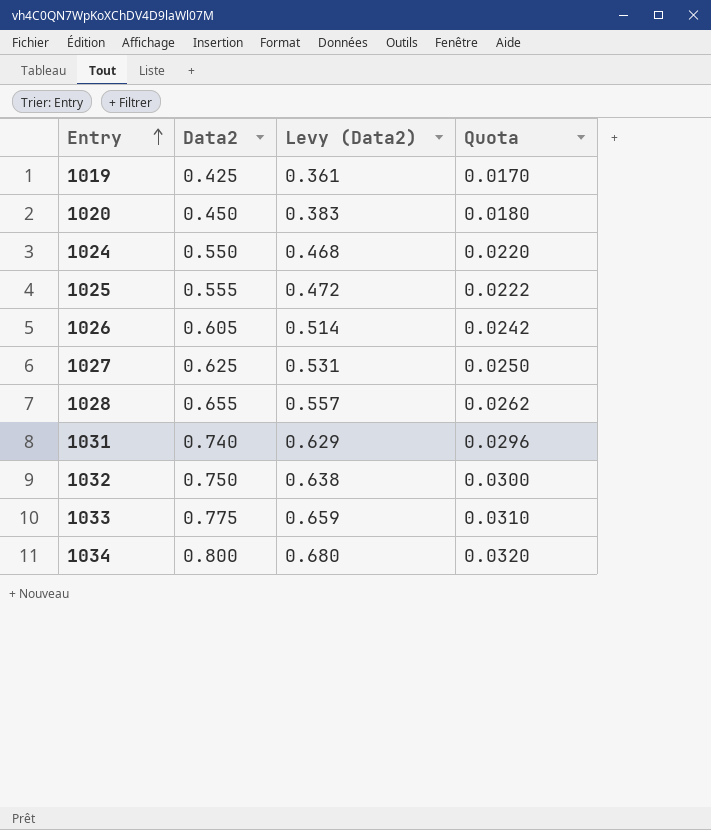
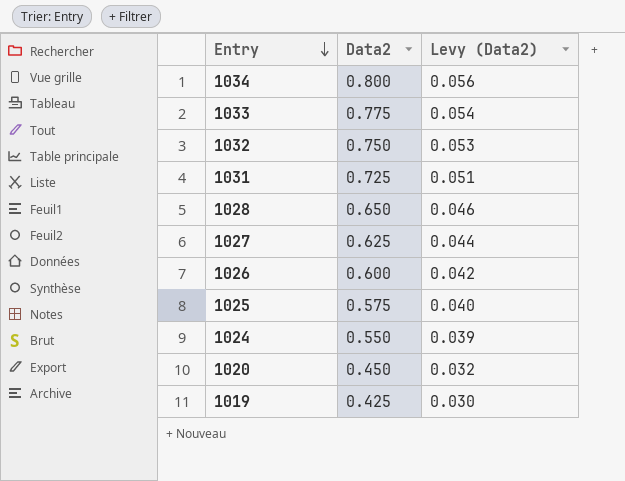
row order: Entry ascending -> Entry descending
column Quota | formula: [Data2] * 0.04 -> none
column Levy (Data2) | formula: [Data2] * 0.85 -> [Data2] * 0.07
1031 | Data2: 0.740 -> 0.725
1028 | Data2: 0.655 -> 0.650
1026 | Data2: 0.605 -> 0.600
1025 | Data2: 0.555 -> 0.575

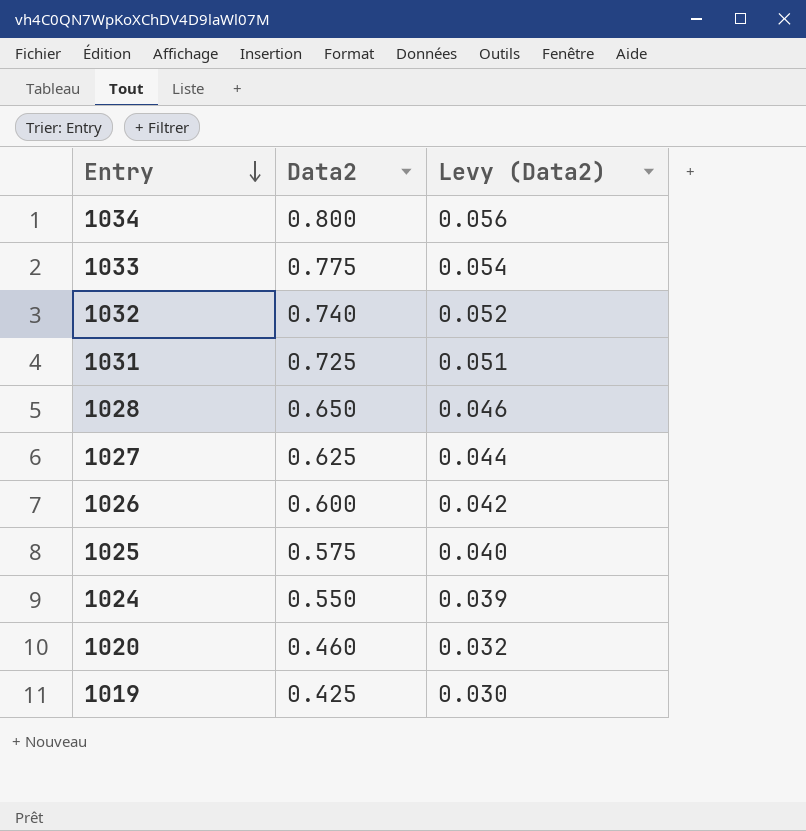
1032 | Data2: 0.750 -> 0.740
1032 | Levy (Data2): 0.053 -> 0.052
1020 | Data2: 0.450 -> 0.460

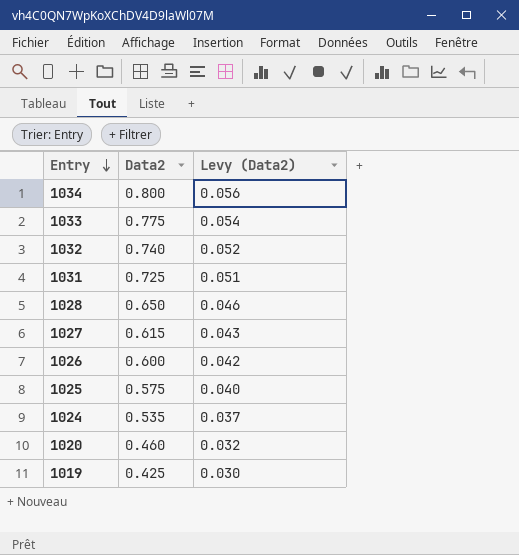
1027 | Data2: 0.625 -> 0.615
1027 | Levy (Data2): 0.044 -> 0.043
1024 | Data2: 0.550 -> 0.535
1024 | Levy (Data2): 0.039 -> 0.037

